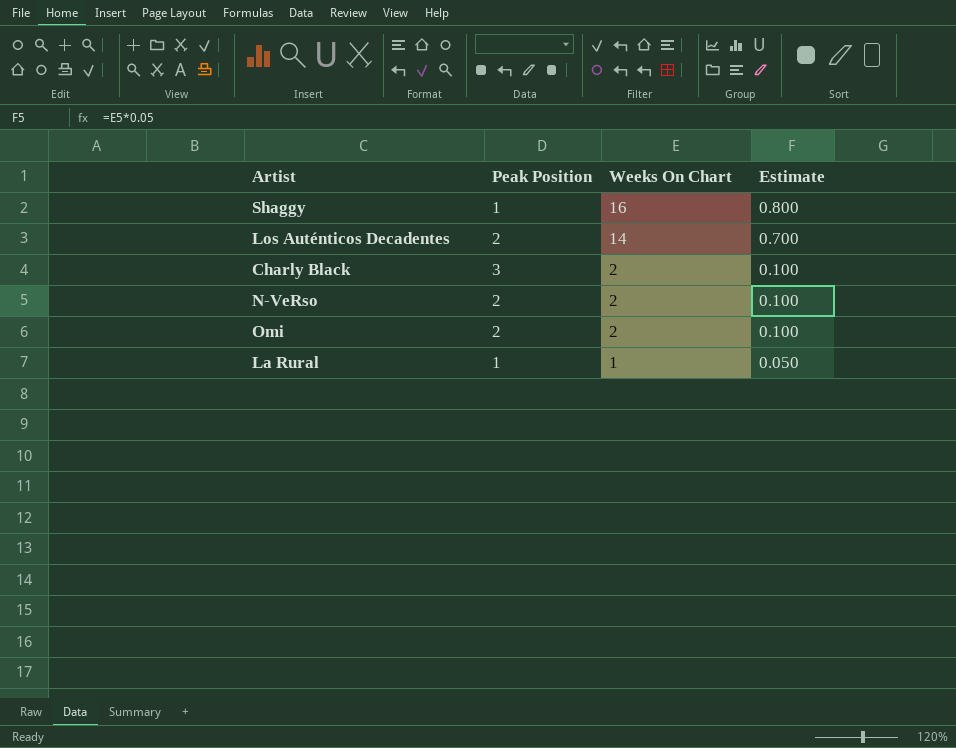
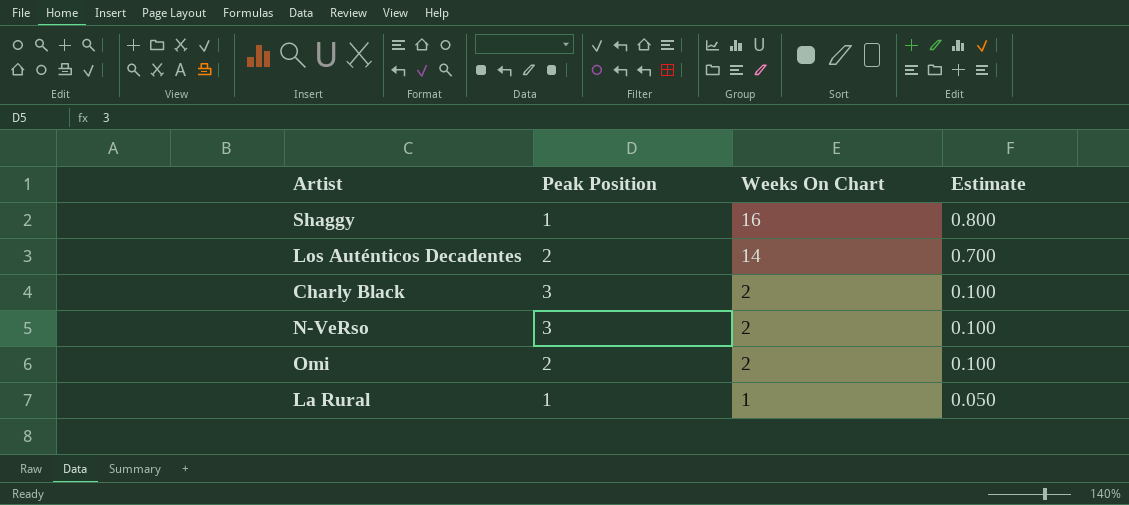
N-VeRso | Peak Position: 2 -> 3

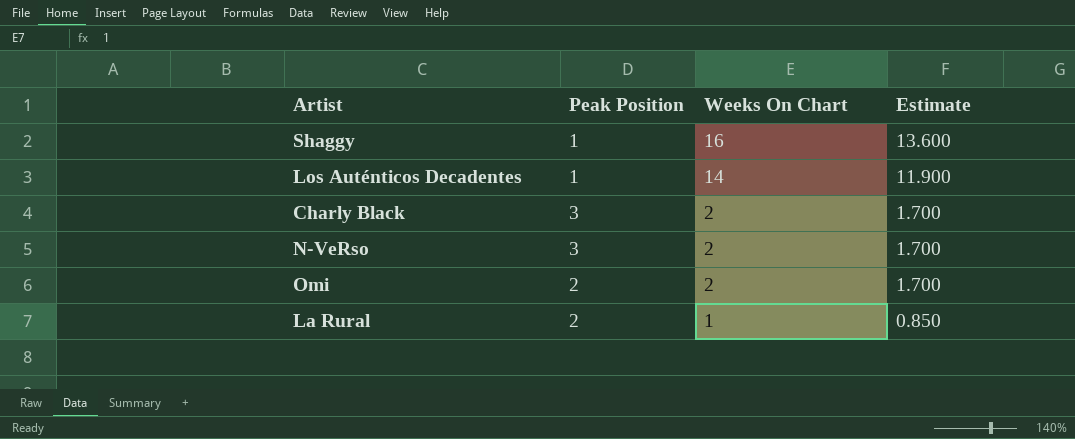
column Estimate | formula: [Weeks On Chart] * 0.05 -> [Weeks On Chart] * 0.85
Los Auténticos Decadentes | Peak Position: 2 -> 1
La Rural | Peak Position: 1 -> 2

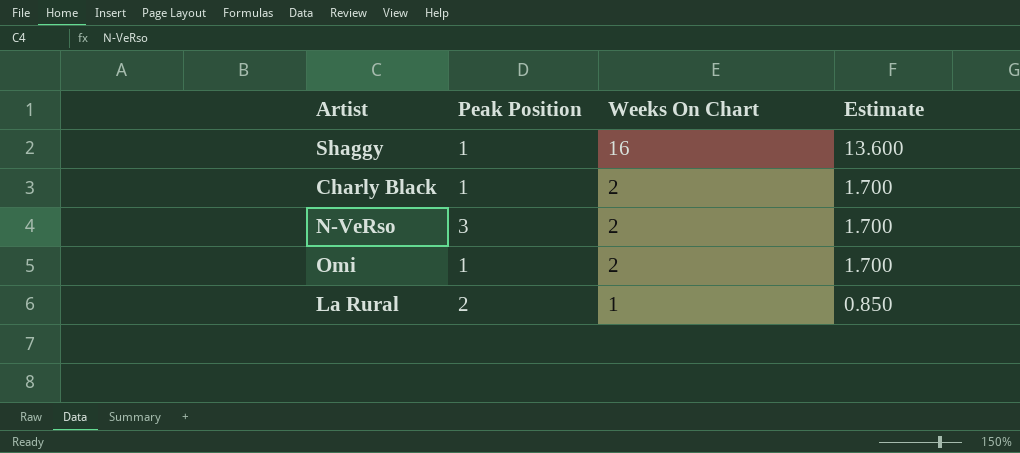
row Los Auténticos Decadentes: 1 | 14 | 11.900 -> none
Charly Black | Peak Position: 3 -> 1
Omi | Peak Position: 2 -> 1

